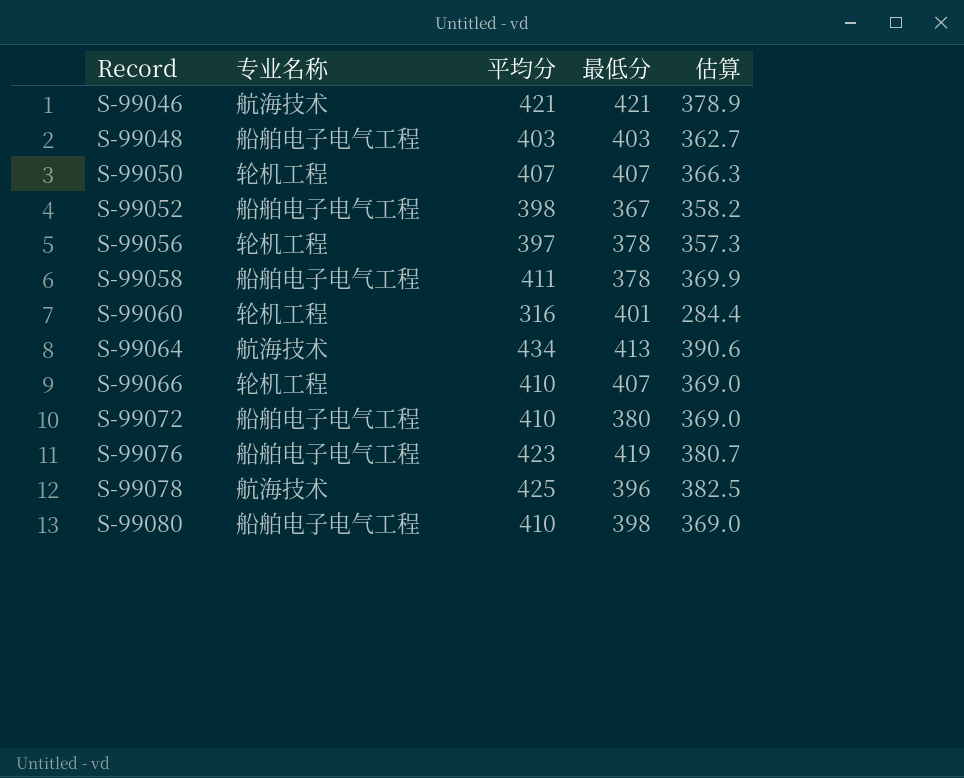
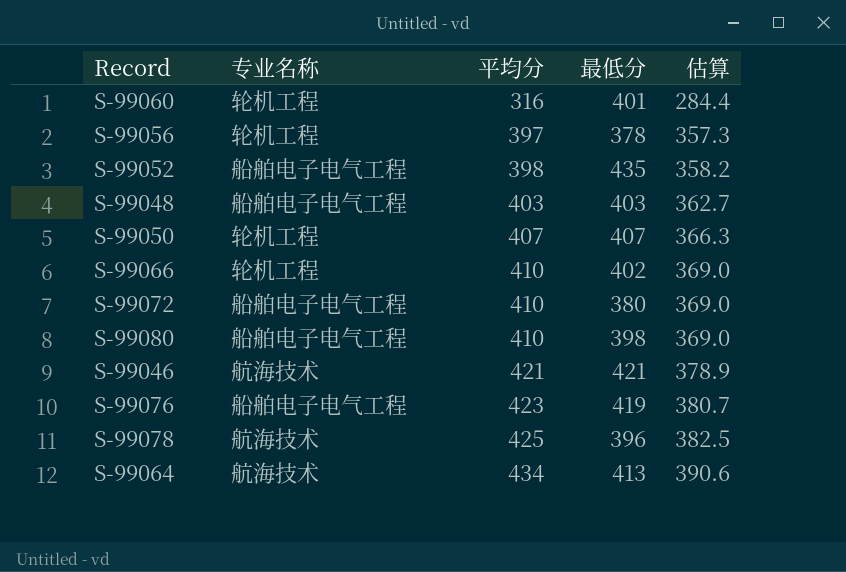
row order: Record ascending -> 平均分 ascending
row S-99058: 船舶电子电气工程 | 411 | 378 | 369.9 -> none
S-99052 | 最低分: 367 -> 435
S-99066 | 最低分: 407 -> 402

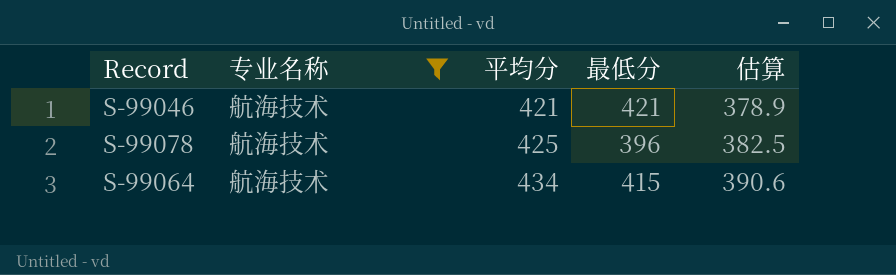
filter: none -> 专业名称 = 航海技术
S-99064 | 最低分: 413 -> 415

